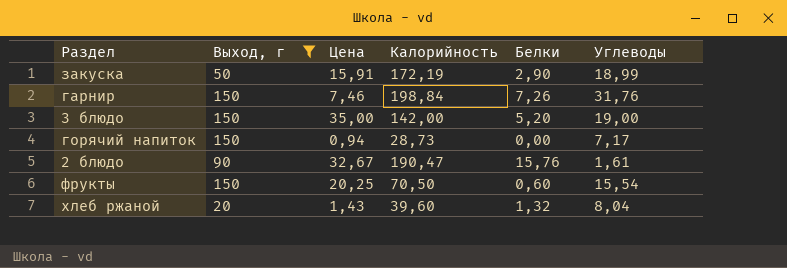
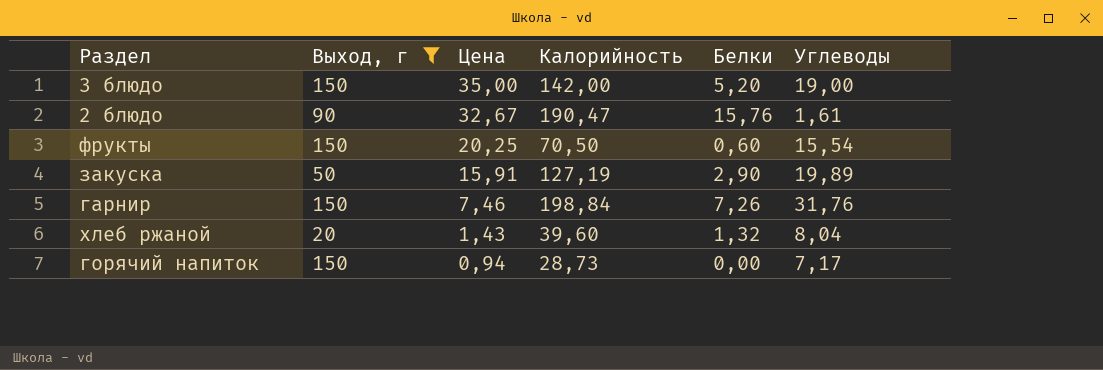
row order: none -> Цена descending
закуска | Калорийность: 172,19 -> 127,19
закуска | Углеводы: 18,99 -> 19,89

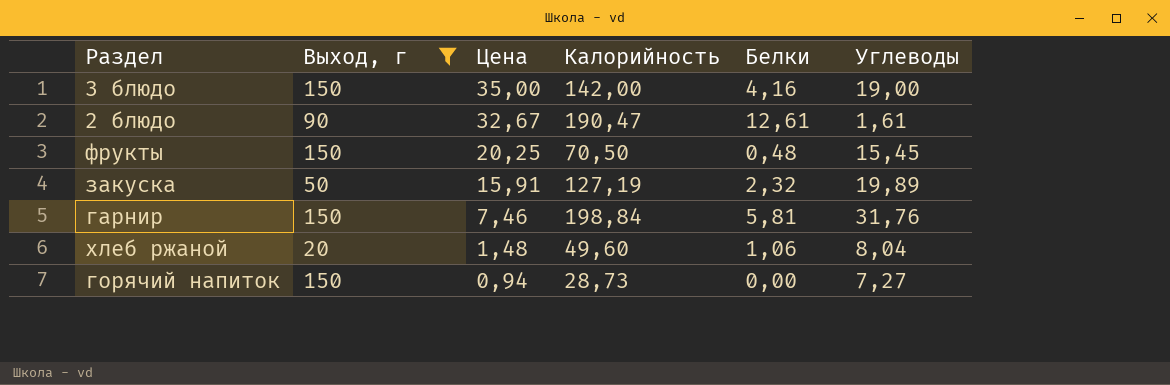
3 блюдо | Белки: 5,20 -> 4,16
2 блюдо | Белки: 15,76 -> 12,61
фрукты | Белки: 0,60 -> 0,48
фрукты | Углеводы: 15,54 -> 15,45
закуска | Белки: 2,90 -> 2,32
гарнир | Белки: 7,26 -> 5,81
хлеб ржаной | Цена: 1,43 -> 1,48
хлеб ржаной | Калорийность: 39,60 -> 49,60
хлеб ржаной | Белки: 1,32 -> 1,06
горячий напиток | Углеводы: 7,17 -> 7,27

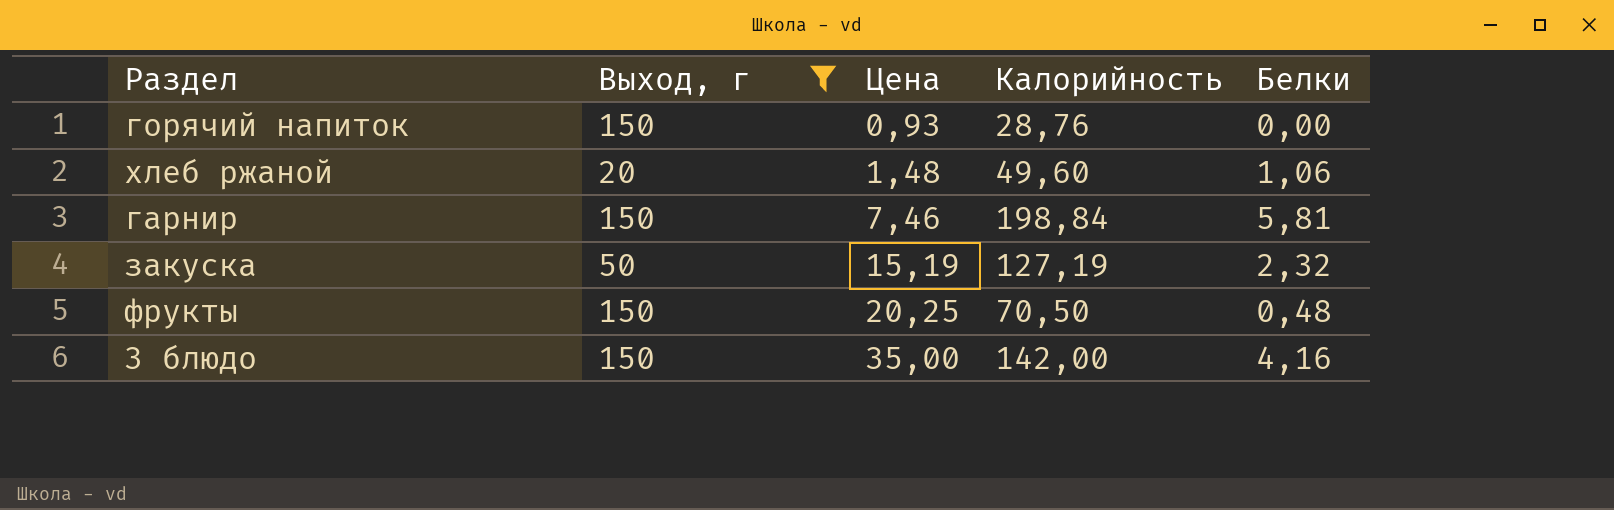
row order: Цена descending -> Цена ascending
column Углеводы | position: 6 -> none
row 2 блюдо: 90 | 32,67 | 190,47 | 12,61 | 1,61 -> none
горячий напиток | Цена: 0,94 -> 0,93
горячий напиток | Калорийность: 28,73 -> 28,76
закуска | Цена: 15,91 -> 15,19

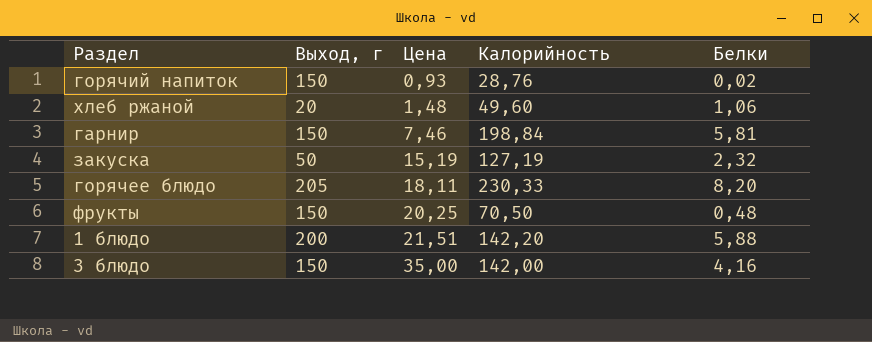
filter: Выход, г <= 150 -> none
горячий напиток | Белки: 0,00 -> 0,02

